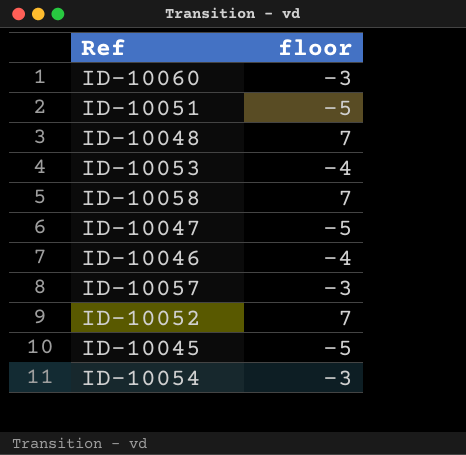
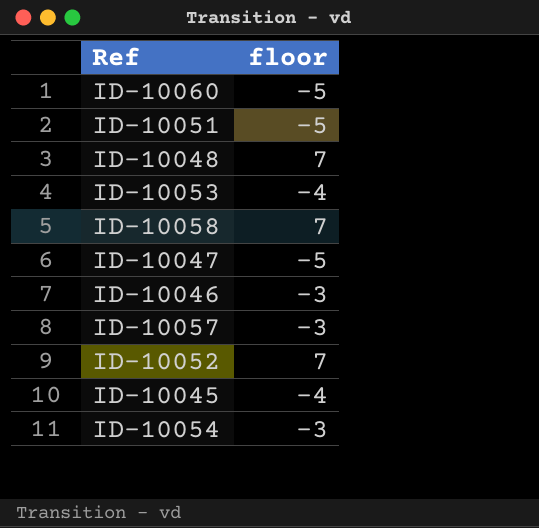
ID-10060 | floor: -3 -> -5
ID-10046 | floor: -4 -> -3
ID-10045 | floor: -5 -> -4

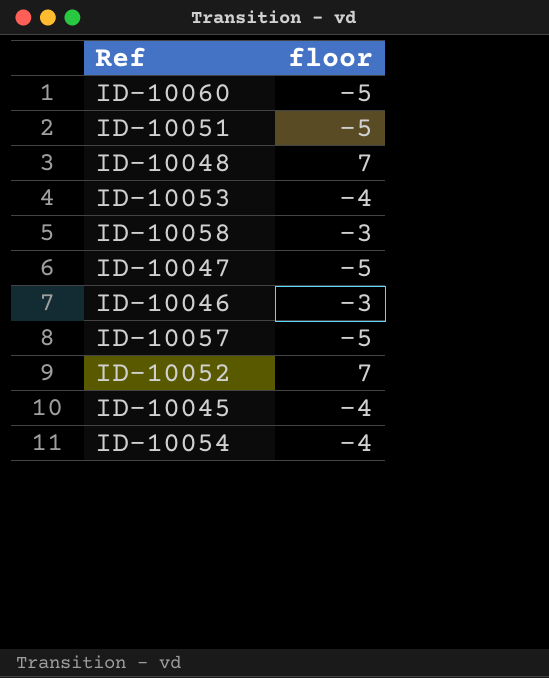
ID-10058 | floor: 7 -> -3
ID-10057 | floor: -3 -> -5
ID-10054 | floor: -3 -> -4

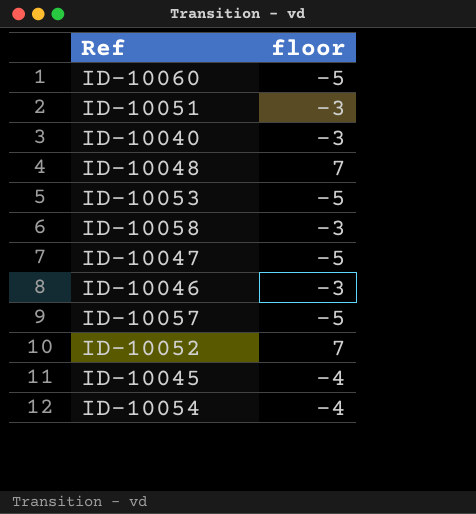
ID-10051 | floor: -5 -> -3
row ID-10040: none -> -3
ID-10053 | floor: -4 -> -5

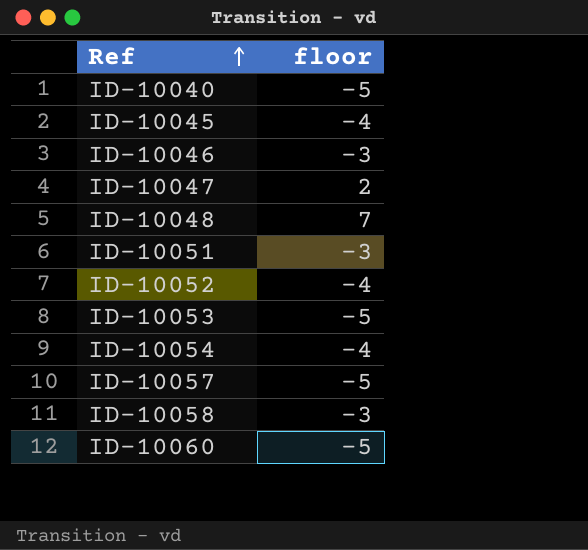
row order: none -> Ref ascending
ID-10040 | floor: -3 -> -5
ID-10047 | floor: -5 -> 2
ID-10052 | floor: 7 -> -4

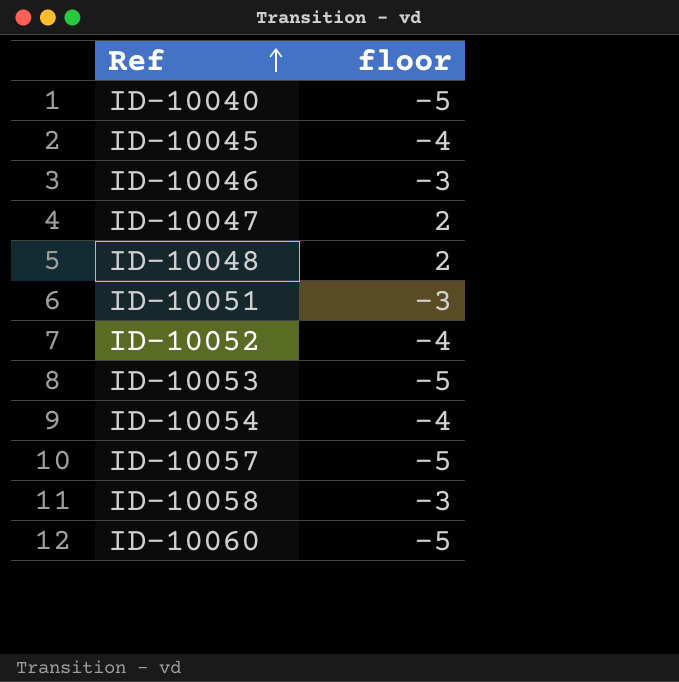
ID-10048 | floor: 7 -> 2

